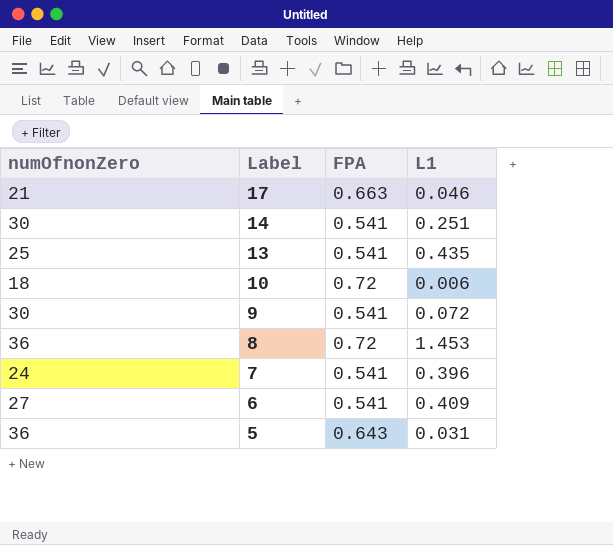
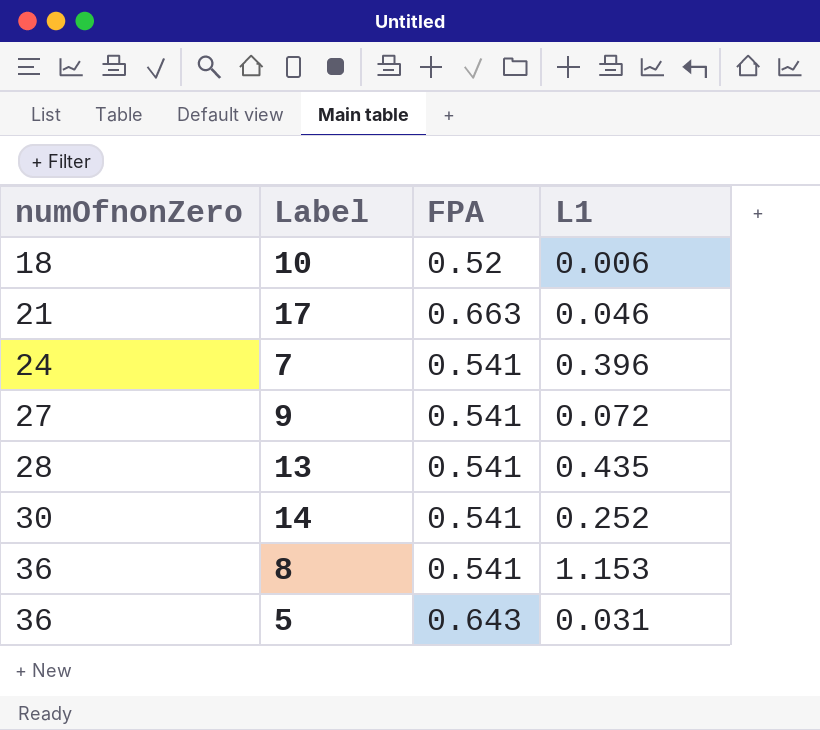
row order: Label descending -> numOfnonZero ascending
row 6: 27 | 0.541 | 0.409 -> none
10 | FPA: 0.72 -> 0.52
9 | numOfnonZero: 30 -> 27
13 | numOfnonZero: 25 -> 28
14 | L1: 0.251 -> 0.252
8 | FPA: 0.72 -> 0.541
8 | L1: 1.453 -> 1.153

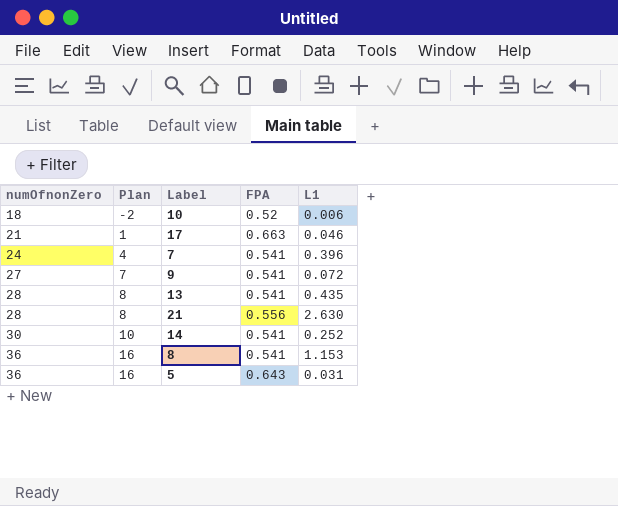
column Plan | formula: none -> [numOfnonZero] - 20
row 21: none -> 28 | 8 | 0.556 | 2.630

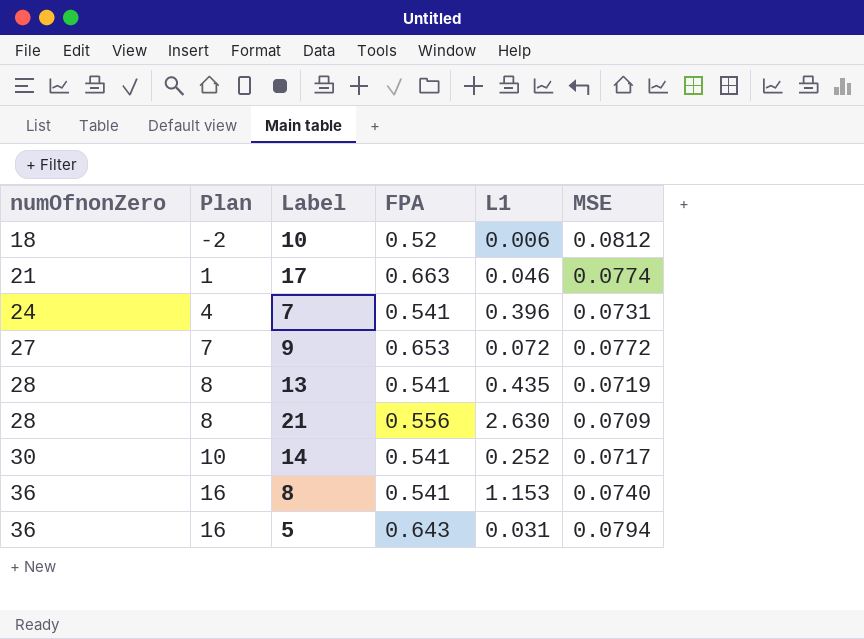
column MSE | position: none -> 6
9 | FPA: 0.541 -> 0.653

